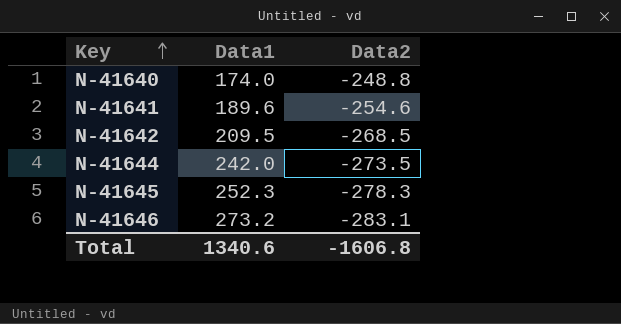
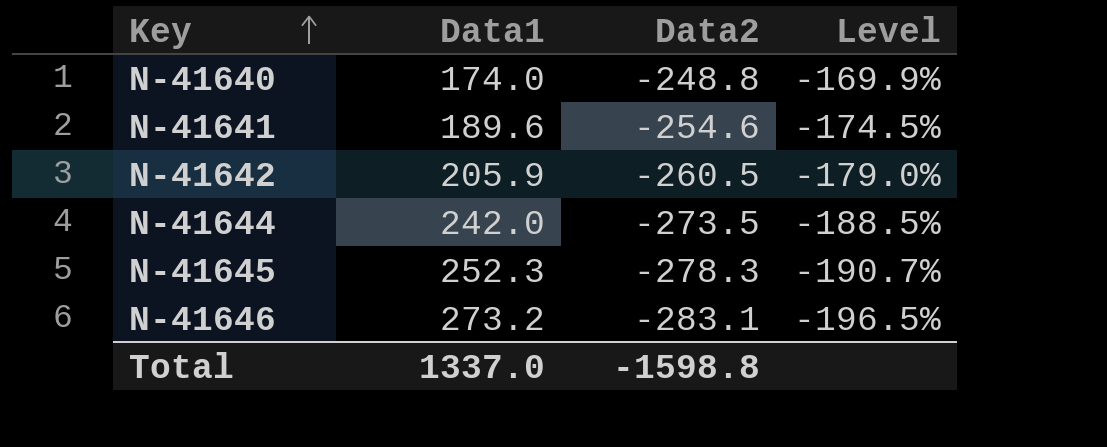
column Level | formula: none -> ([Data1] - [Data2]) / [Data2]
N-41642 | Data1: 209.5 -> 205.9
N-41642 | Data2: -268.5 -> -260.5
Total | Data1: 1340.6 -> 1337.0
Total | Data2: -1606.8 -> -1598.8

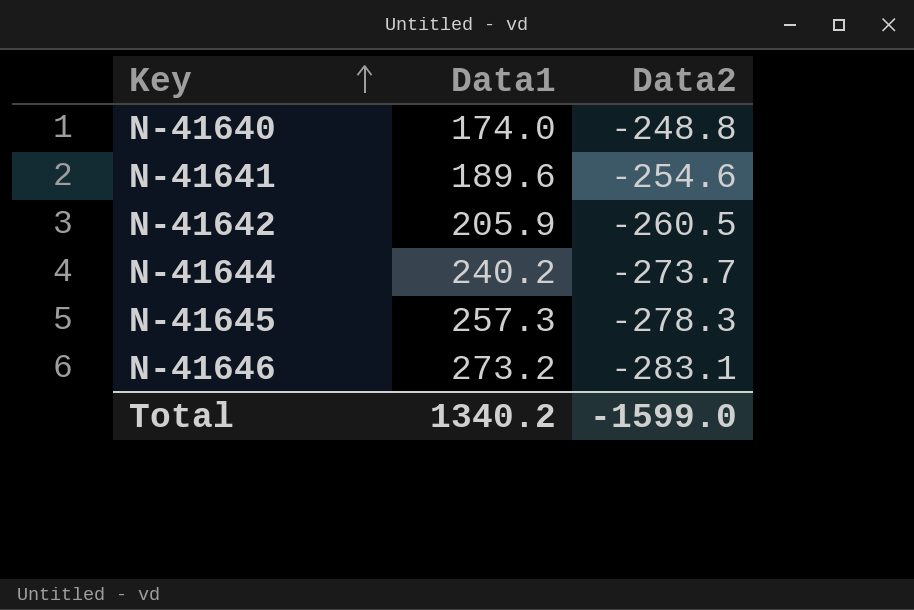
column Level | formula: ([Data1] - [Data2]) / [Data2] -> none
N-41644 | Data1: 242.0 -> 240.2
N-41644 | Data2: -273.5 -> -273.7
N-41645 | Data1: 252.3 -> 257.3
Total | Data1: 1337.0 -> 1340.2
Total | Data2: -1598.8 -> -1599.0

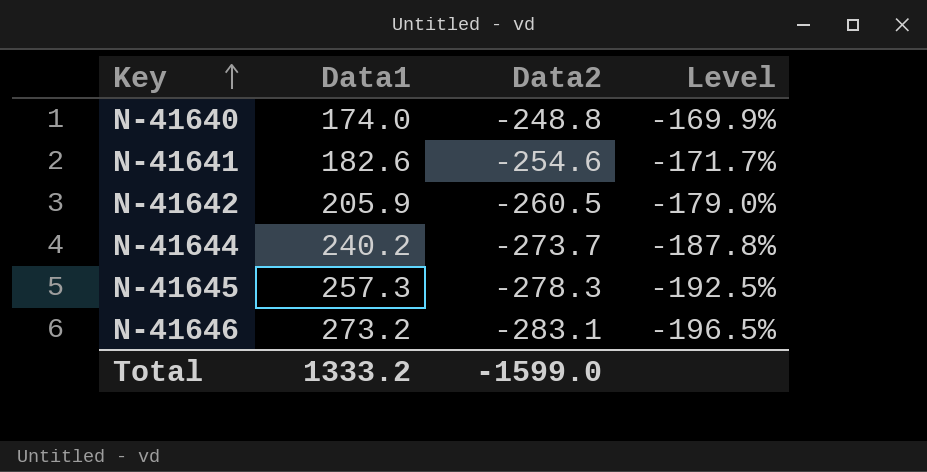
column Level | formula: none -> ([Data1] - [Data2]) / [Data2]
N-41641 | Data1: 189.6 -> 182.6
Total | Data1: 1340.2 -> 1333.2

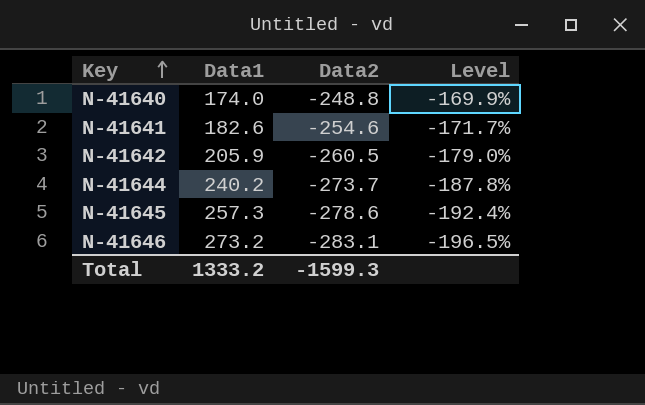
N-41645 | Data2: -278.3 -> -278.6
N-41645 | Level: -192.5% -> -192.4%
Total | Data2: -1599.0 -> -1599.3

